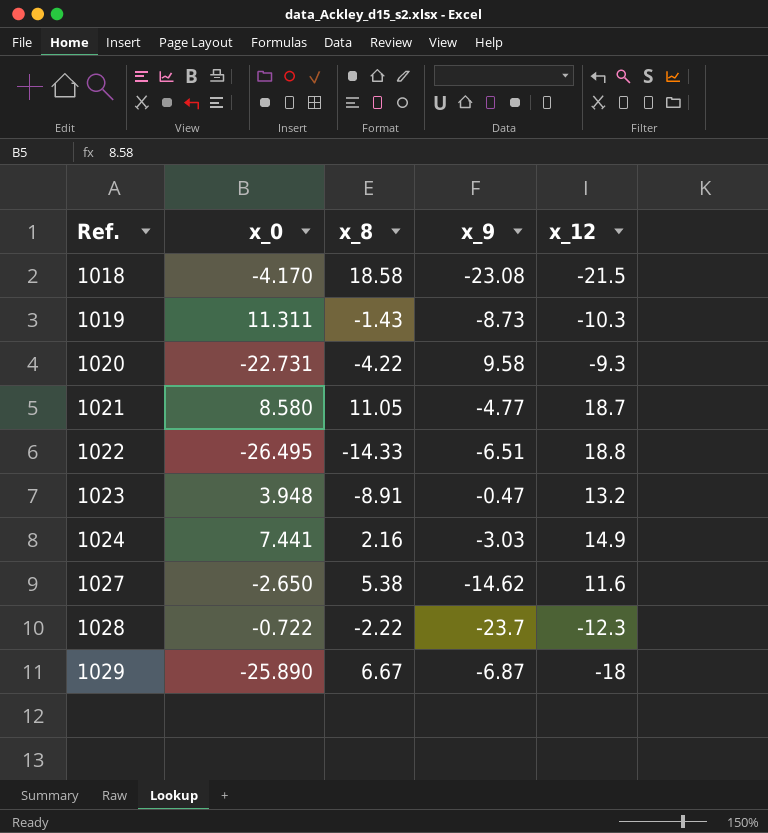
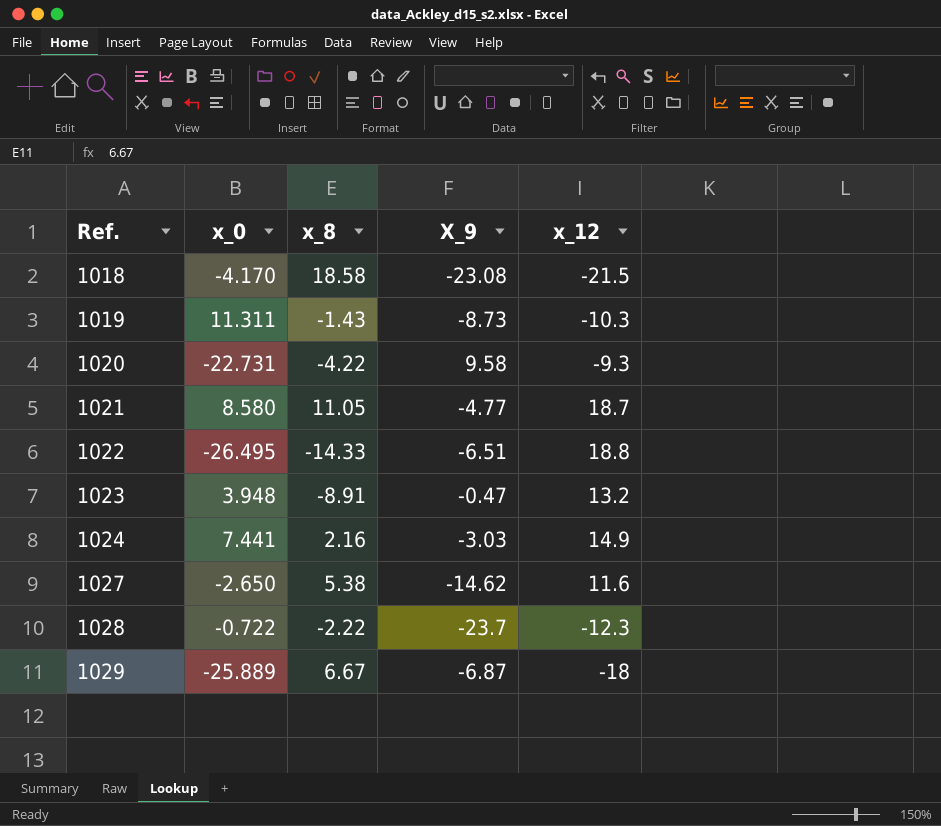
column name: x_9 -> X_9
1029 | x_0: -25.890 -> -25.889

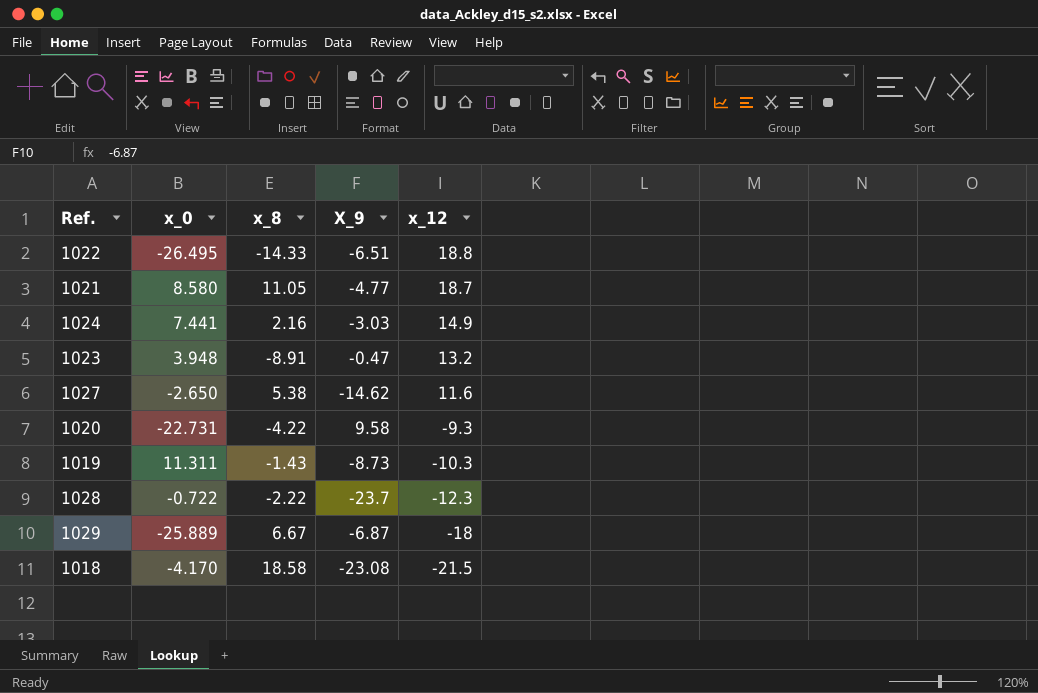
row order: Ref. ascending -> x_12 descending

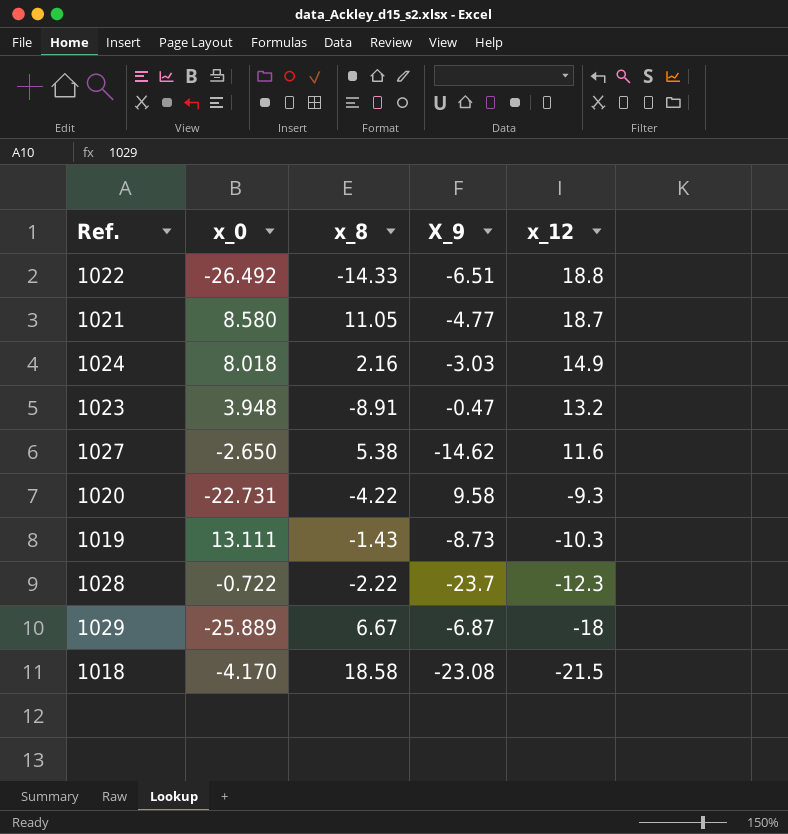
1022 | x_0: -26.495 -> -26.492
1024 | x_0: 7.441 -> 8.018
1019 | x_0: 11.311 -> 13.111

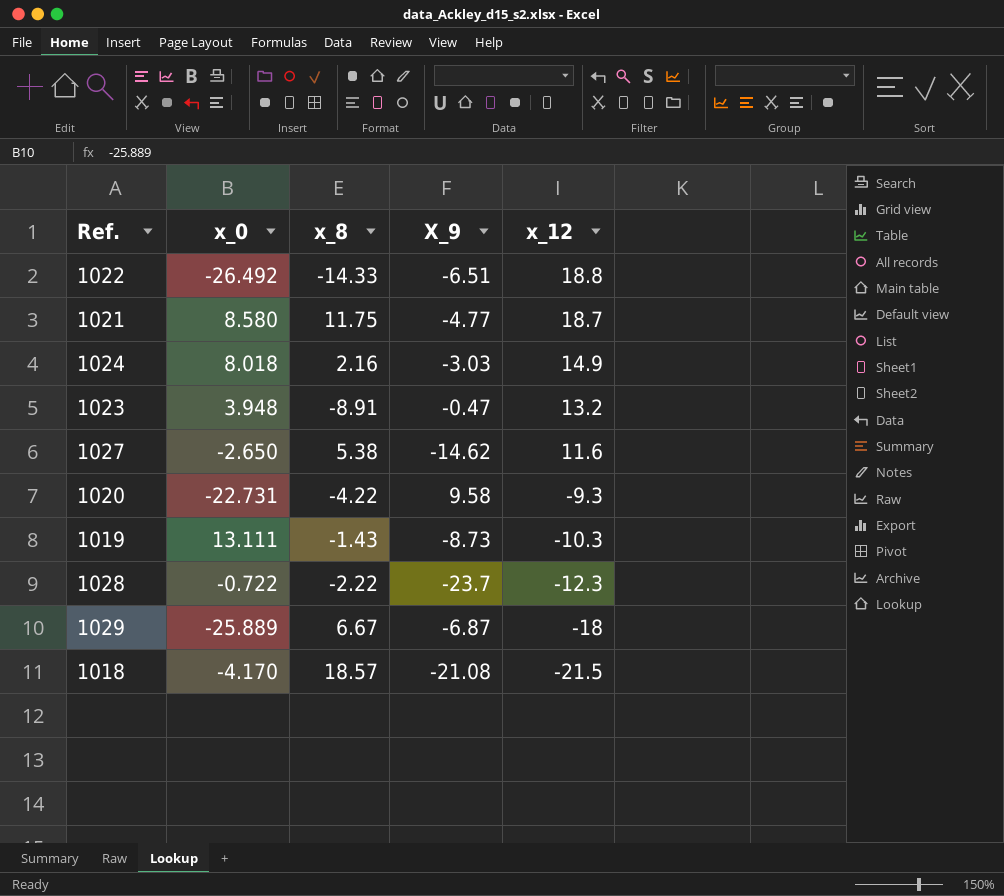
1021 | x_8: 11.05 -> 11.75
1018 | x_8: 18.58 -> 18.57
1018 | X_9: -23.08 -> -21.08

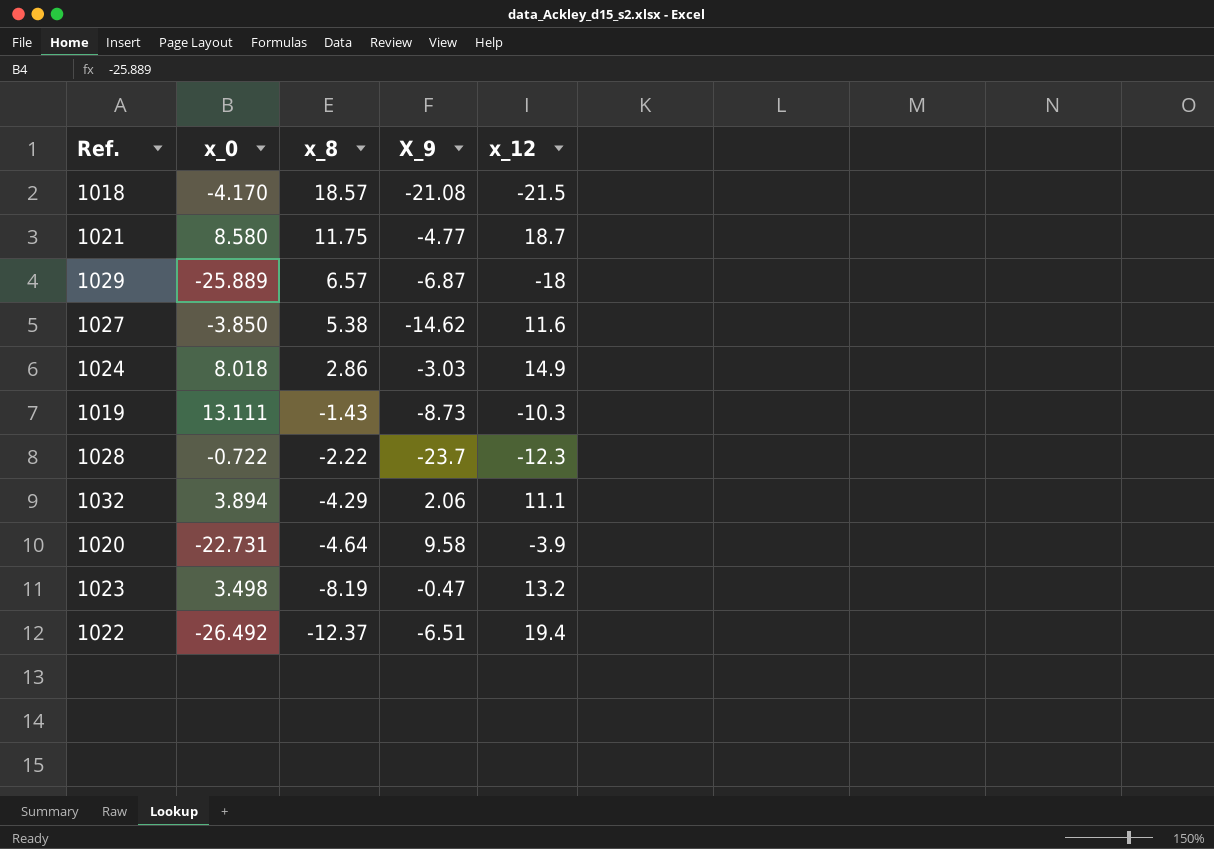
row order: x_12 descending -> x_8 descending
1029 | x_8: 6.67 -> 6.57
1027 | x_0: -2.650 -> -3.850
1024 | x_8: 2.16 -> 2.86
row 1032: none -> 3.894 | -4.29 | 2.06 | 11.1
1020 | x_8: -4.22 -> -4.64
1020 | x_12: -9.3 -> -3.9
1023 | x_0: 3.948 -> 3.498
1023 | x_8: -8.91 -> -8.19
1022 | x_8: -14.33 -> -12.37
1022 | x_12: 18.8 -> 19.4

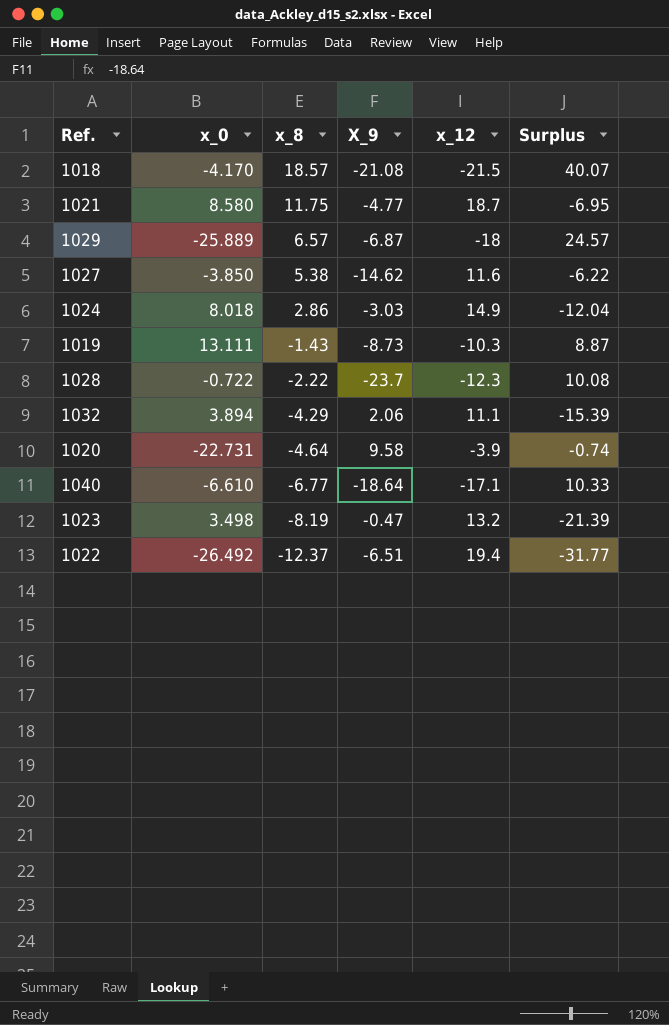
column Surplus | formula: none -> [x_8] - [x_12]
row 1040: none -> -6.610 | -6.77 | -18.64 | -17.1 | 10.33

